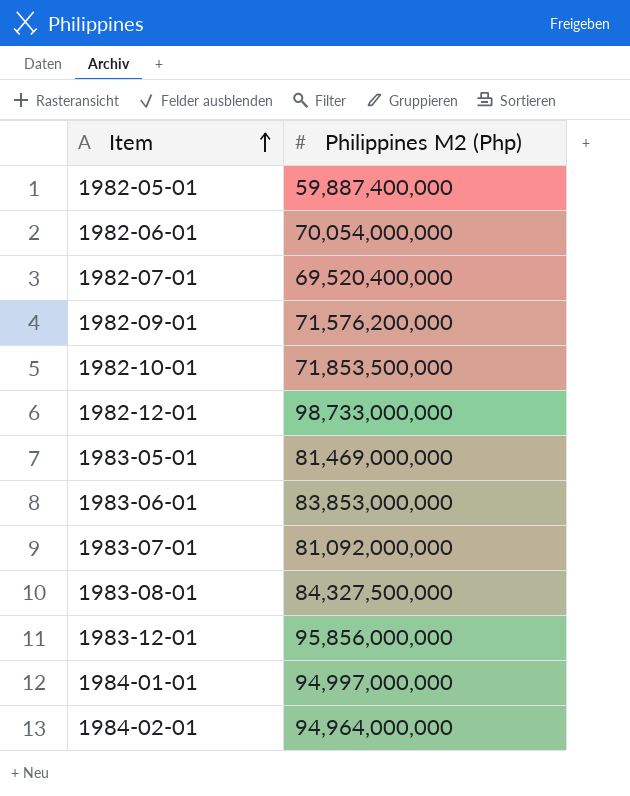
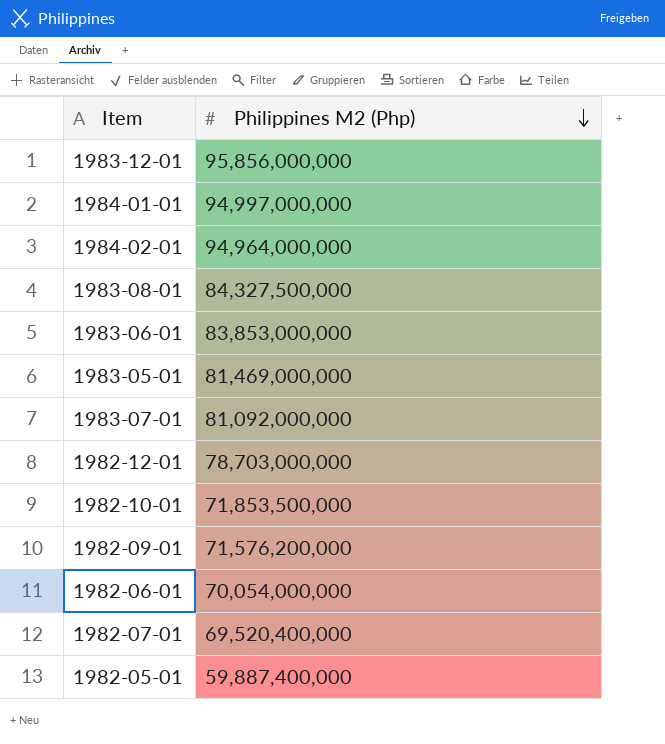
row order: Item ascending -> Philippines M2 (Php) descending
1982-12-01 | Philippines M2 (Php): 98,733,000,000 -> 78,703,000,000

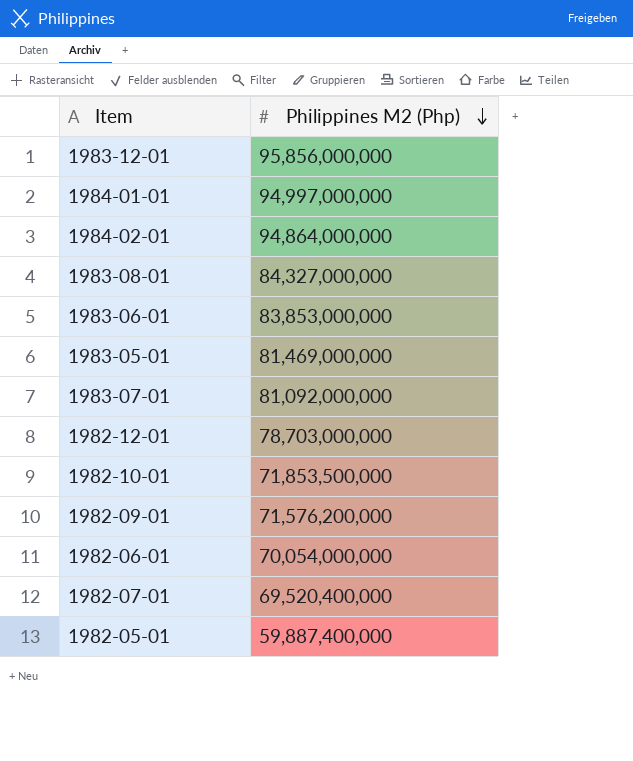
1984-02-01 | Philippines M2 (Php): 94,964,000,000 -> 94,864,000,000
1983-08-01 | Philippines M2 (Php): 84,327,500,000 -> 84,327,000,000

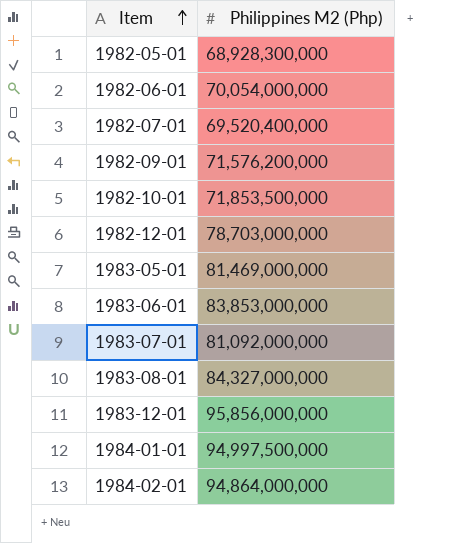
row order: Philippines M2 (Php) descending -> Item ascending
1982-05-01 | Philippines M2 (Php): 59,887,400,000 -> 68,928,300,000
1984-01-01 | Philippines M2 (Php): 94,997,000,000 -> 94,997,500,000

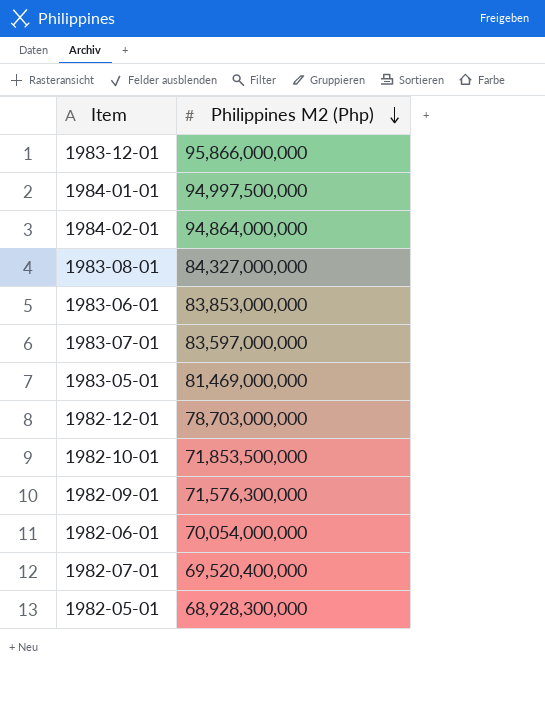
row order: Item ascending -> Philippines M2 (Php) descending
1983-12-01 | Philippines M2 (Php): 95,856,000,000 -> 95,866,000,000
1983-07-01 | Philippines M2 (Php): 81,092,000,000 -> 83,597,000,000
1982-09-01 | Philippines M2 (Php): 71,576,200,000 -> 71,576,300,000

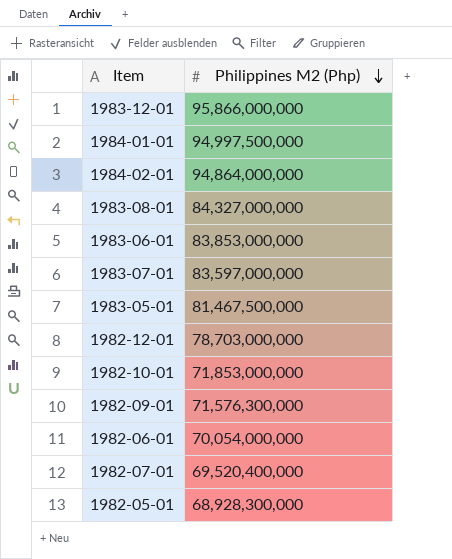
1983-05-01 | Philippines M2 (Php): 81,469,000,000 -> 81,467,500,000
1982-10-01 | Philippines M2 (Php): 71,853,500,000 -> 71,853,000,000

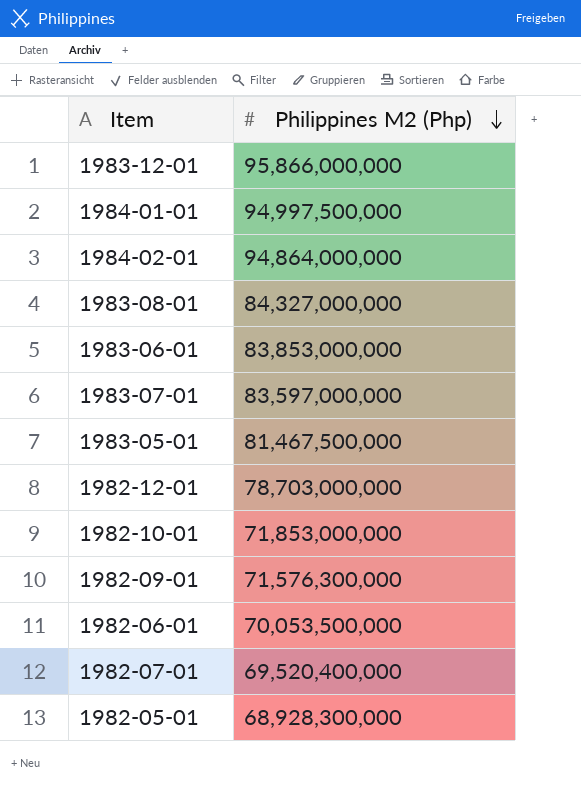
1982-06-01 | Philippines M2 (Php): 70,054,000,000 -> 70,053,500,000

